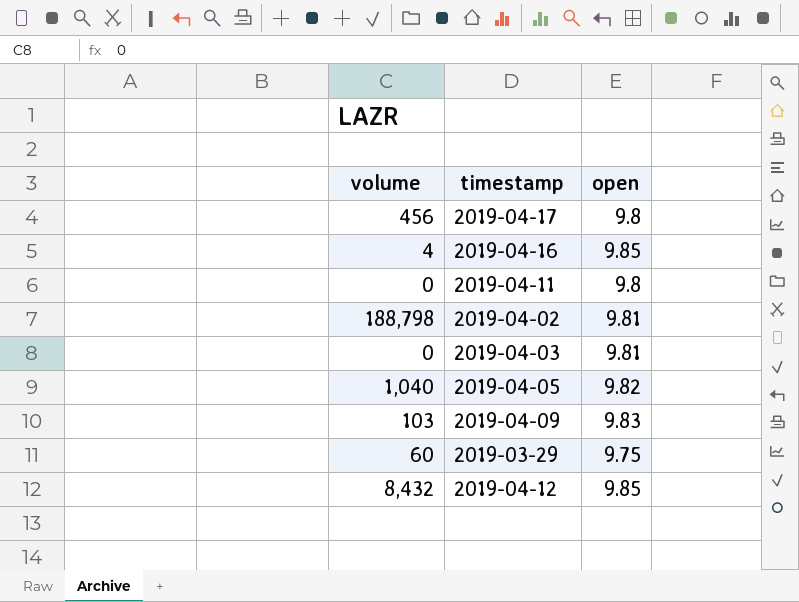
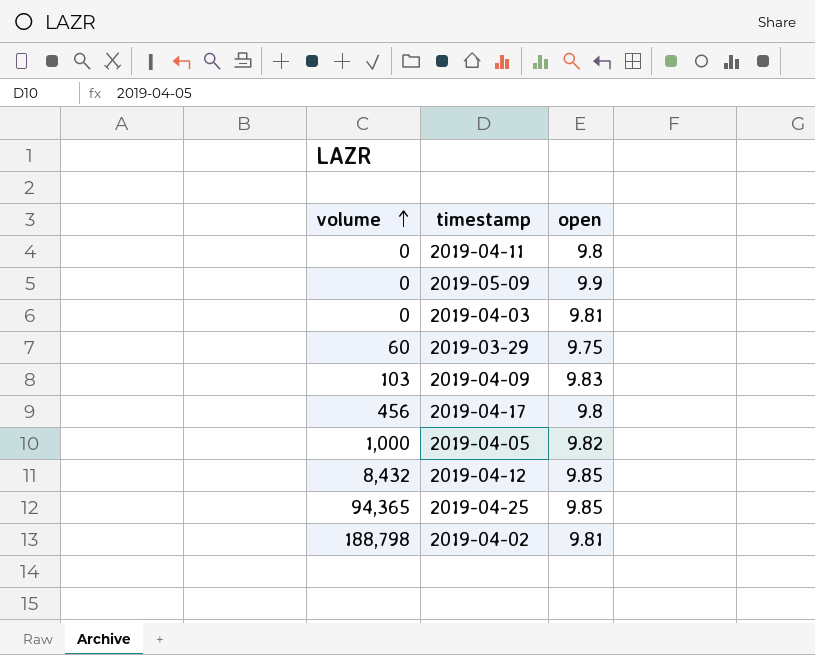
row order: none -> volume ascending
row 2019-04-16: 4 | 9.85 -> none
row 2019-05-09: none -> 0 | 9.9
2019-04-05 | volume: 1,040 -> 1,000
row 2019-04-25: none -> 94,365 | 9.85

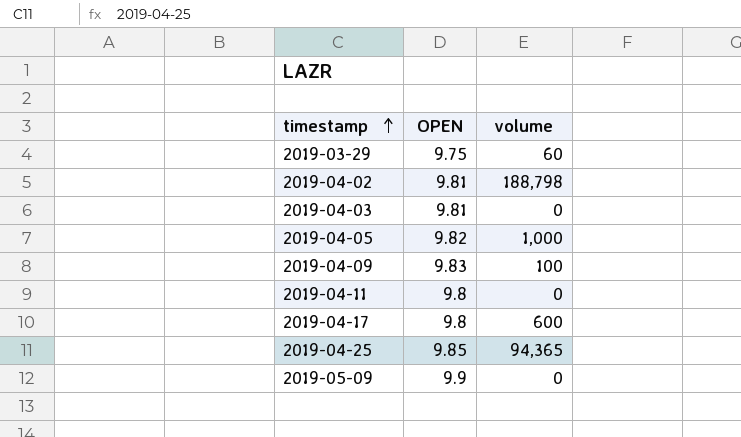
row order: volume ascending -> timestamp ascending
column name: open -> OPEN
column volume | position: 1 -> 3
row 2019-04-12: 8,432 | 9.85 -> none
2019-04-09 | volume: 103 -> 100
2019-04-17 | volume: 456 -> 600

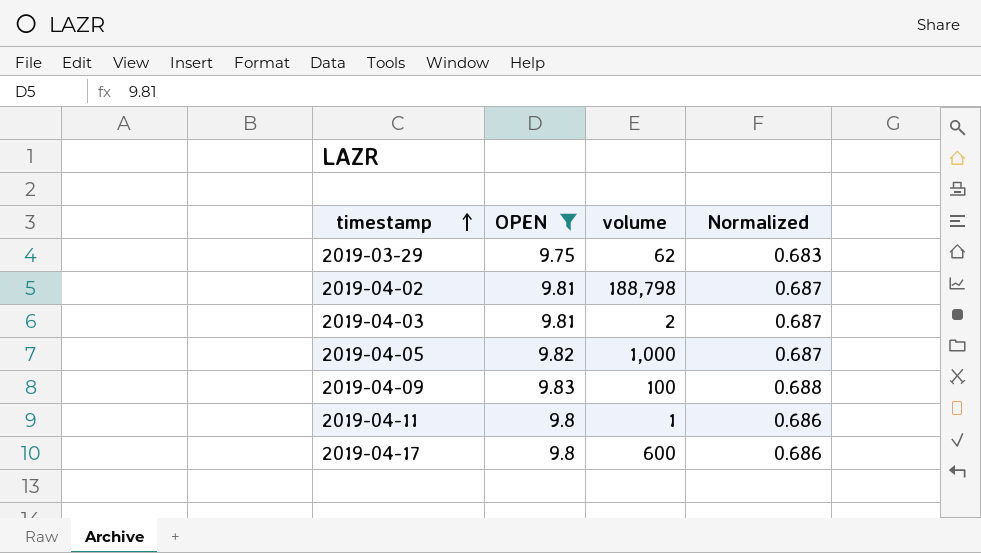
filter: none -> OPEN <= 9.83
column Normalized | formula: none -> [OPEN] * 0.07
2019-03-29 | volume: 60 -> 62
2019-04-03 | volume: 0 -> 2
2019-04-11 | volume: 0 -> 1

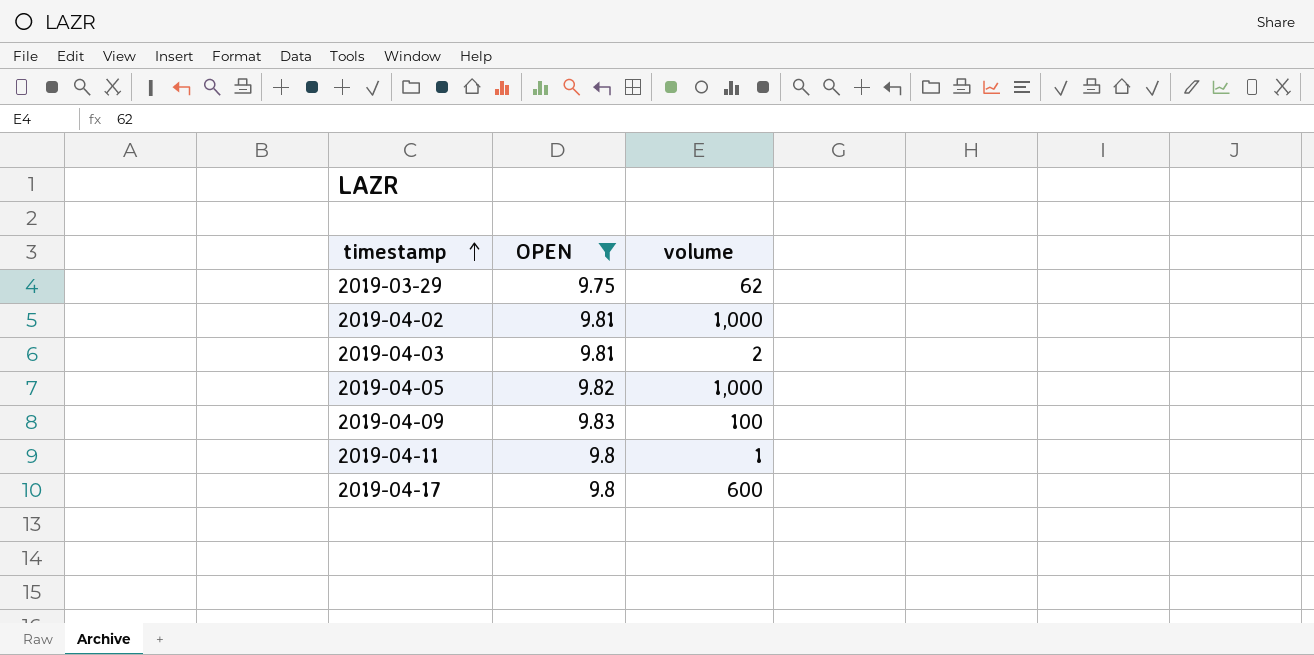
column Normalized | formula: [OPEN] * 0.07 -> none
2019-04-02 | volume: 188,798 -> 1,000

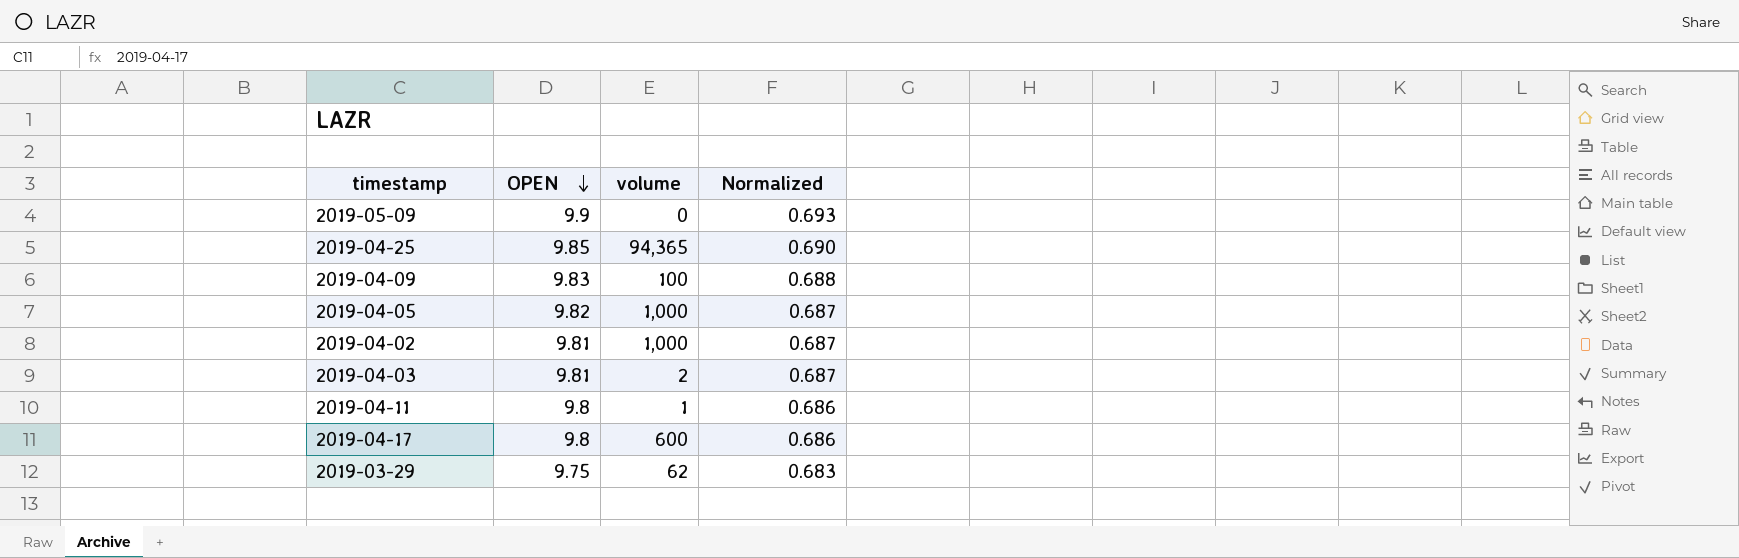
filter: OPEN <= 9.83 -> none
row order: timestamp ascending -> OPEN descending
column Normalized | formula: none -> [OPEN] * 0.07

